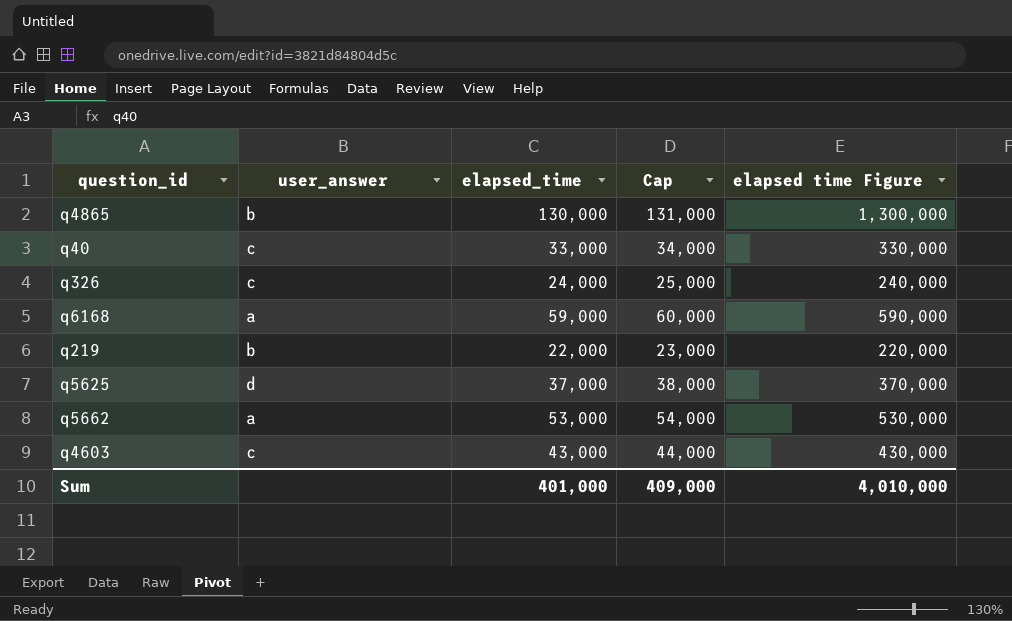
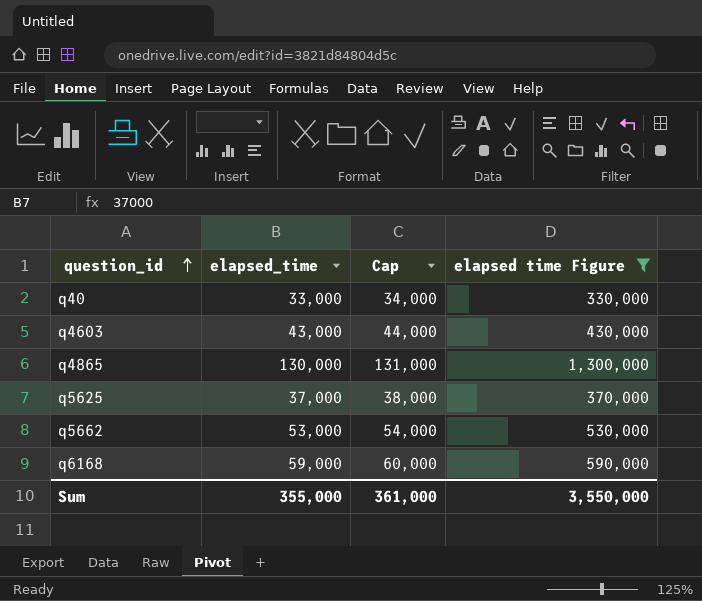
filter: none -> elapsed time Figure >= 330,000
row order: none -> question_id ascending
column user_answer | position: 2 -> none
Sum | elapsed_time: 401,000 -> 355,000
Sum | Cap: 409,000 -> 361,000
Sum | elapsed time Figure: 4,010,000 -> 3,550,000

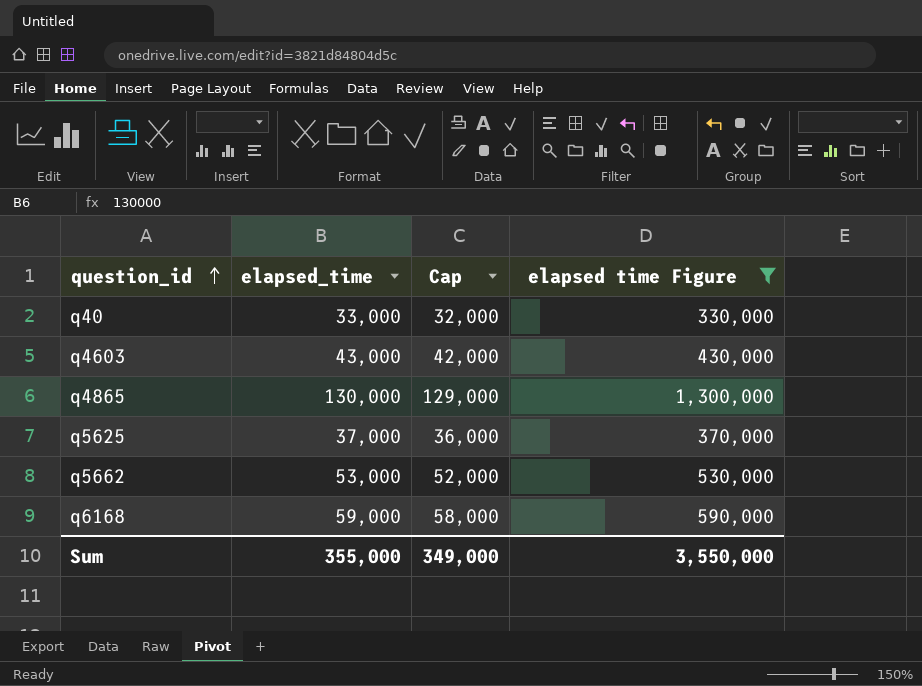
column Cap | formula: [elapsed_time] + 1000 -> [elapsed_time] - 1000
Sum | Cap: 361,000 -> 349,000

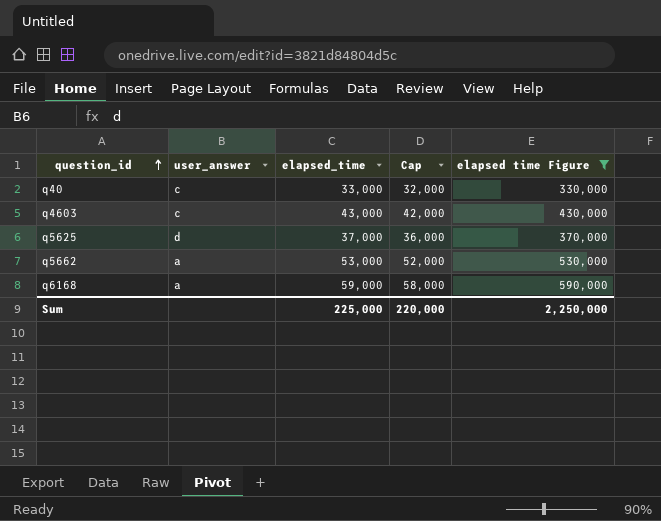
column user_answer | position: none -> 2
row q4865: 130,000 | 129,000 | 1,300,000 -> none
Sum | elapsed_time: 355,000 -> 225,000
Sum | Cap: 349,000 -> 220,000
Sum | elapsed time Figure: 3,550,000 -> 2,250,000

